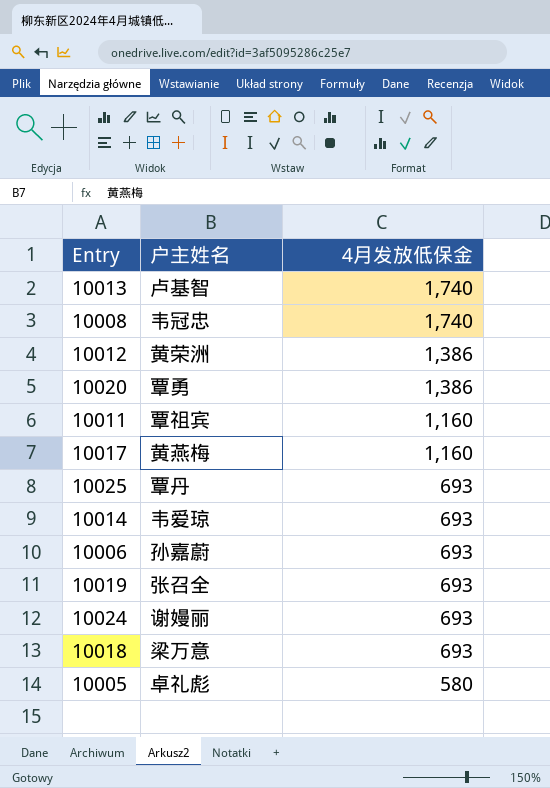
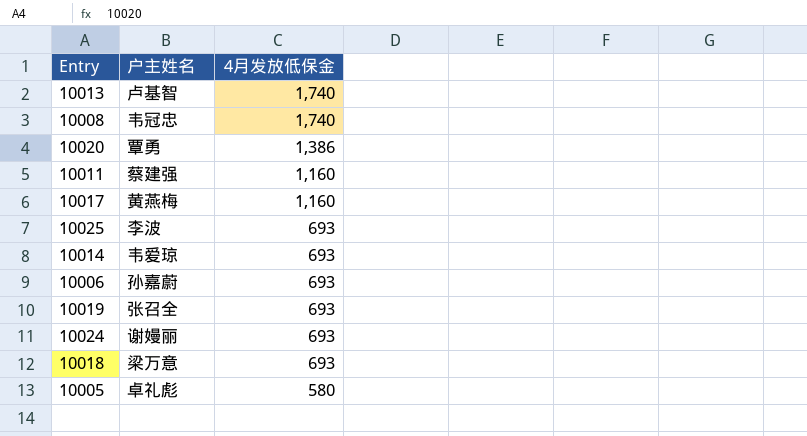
row 10012: 黄荣洲 | 1,386 -> none
10011 | 户主姓名: 覃祖宾 -> 蔡建强
10025 | 户主姓名: 覃丹 -> 李波

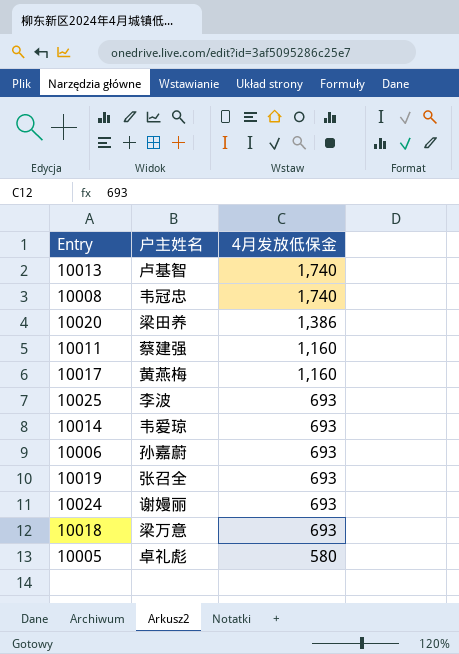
10020 | 户主姓名: 覃勇 -> 梁田养

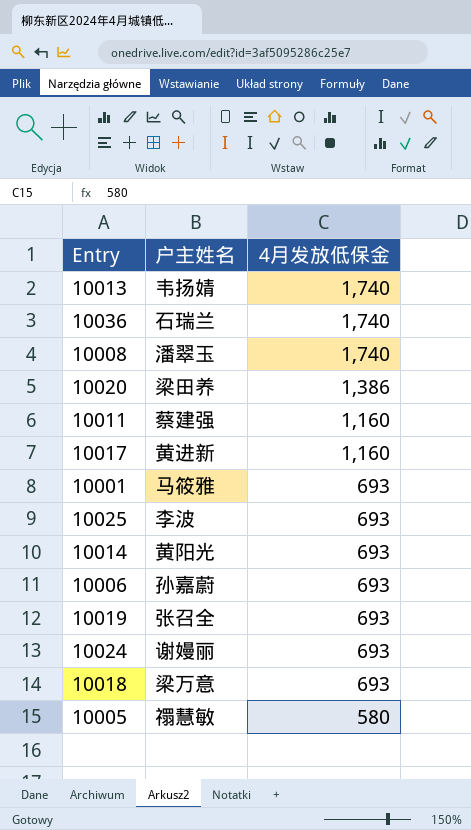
10013 | 户主姓名: 卢基智 -> 韦扬婧
row 10036: none -> 石瑞兰 | 1,740
10008 | 户主姓名: 韦冠忠 -> 潘翠玉
10017 | 户主姓名: 黄燕梅 -> 黄进新
row 10001: none -> 马筱雅 | 693
10014 | 户主姓名: 韦爱琼 -> 黄阳光
10005 | 户主姓名: 卓礼彪 -> 禤慧敏

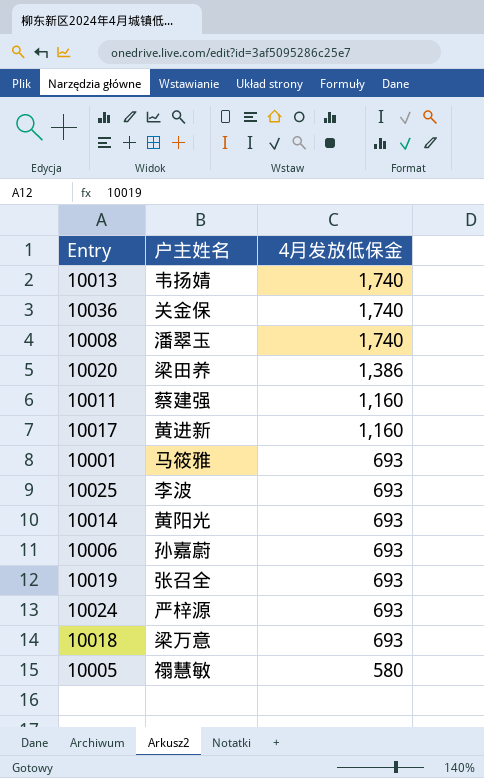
10036 | 户主姓名: 石瑞兰 -> 关金保
10024 | 户主姓名: 谢嫚丽 -> 严梓源

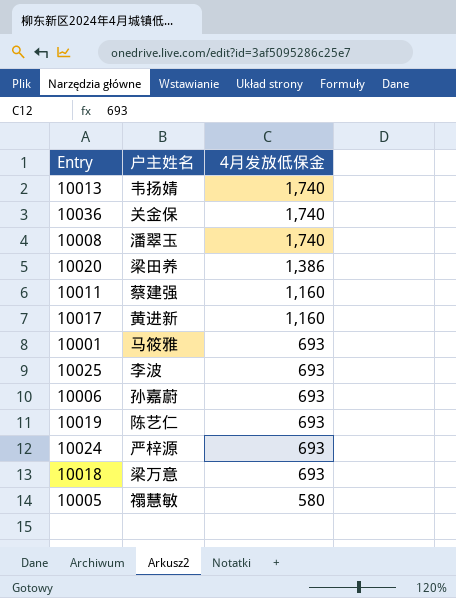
row 10014: 黄阳光 | 693 -> none
10019 | 户主姓名: 张召全 -> 陈艺仁

